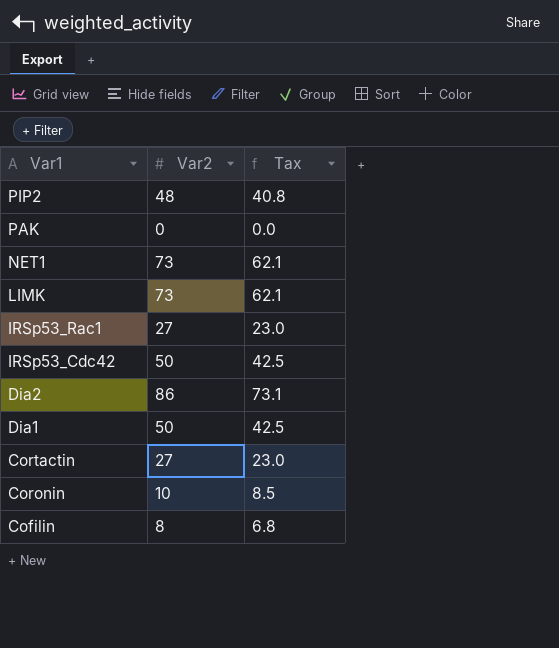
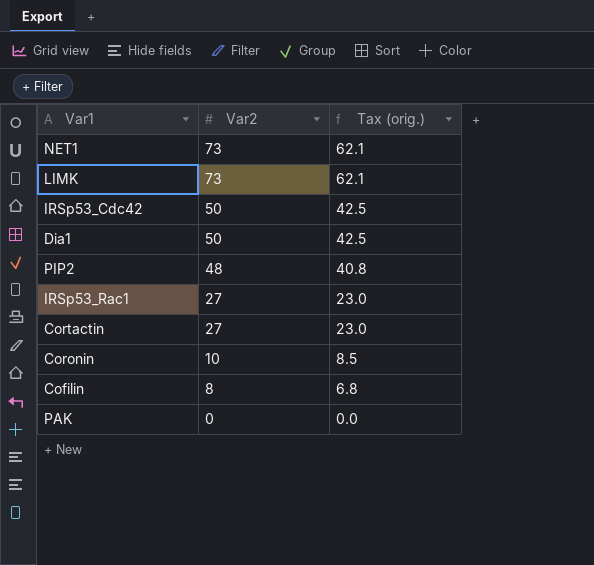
row order: Var1 descending -> Var2 descending
column name: Tax -> Tax (orig.)
row Dia2: 86 | 73.1 -> none

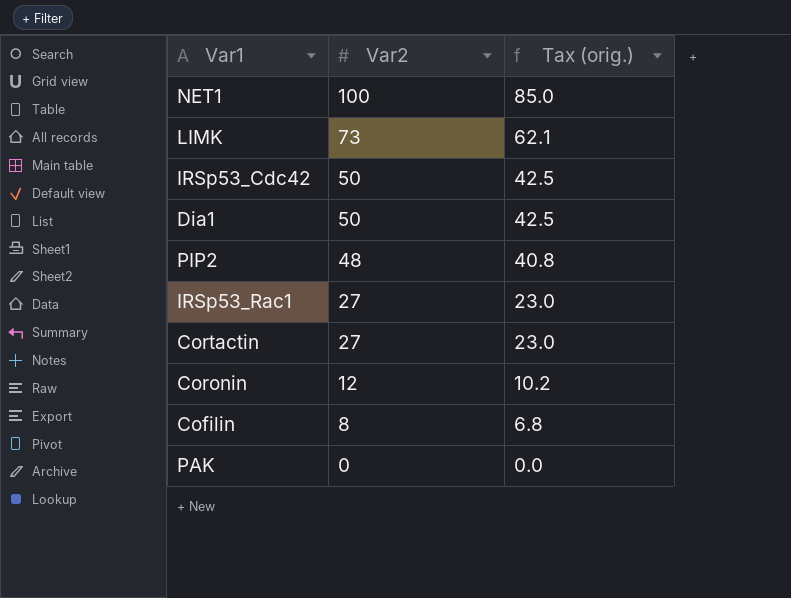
NET1 | Var2: 73 -> 100
NET1 | Tax (orig.): 62.1 -> 85.0
Coronin | Var2: 10 -> 12
Coronin | Tax (orig.): 8.5 -> 10.2

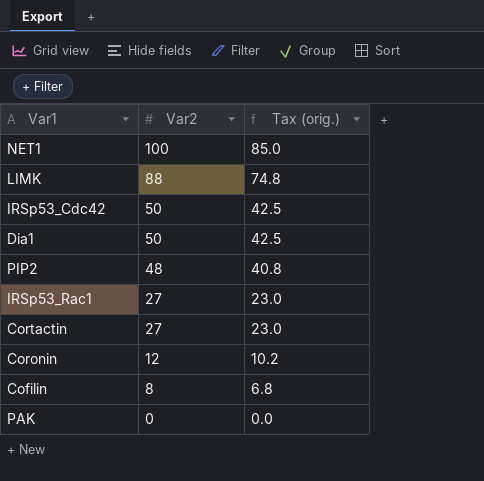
LIMK | Var2: 73 -> 88
LIMK | Tax (orig.): 62.1 -> 74.8

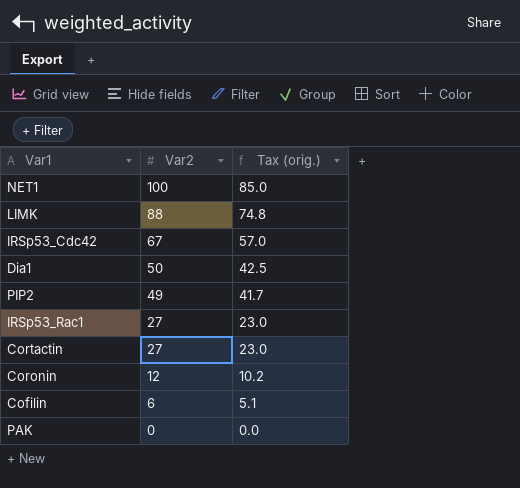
IRSp53_Cdc42 | Var2: 50 -> 67
IRSp53_Cdc42 | Tax (orig.): 42.5 -> 57.0
PIP2 | Var2: 48 -> 49
PIP2 | Tax (orig.): 40.8 -> 41.7
Cofilin | Var2: 8 -> 6
Cofilin | Tax (orig.): 6.8 -> 5.1

